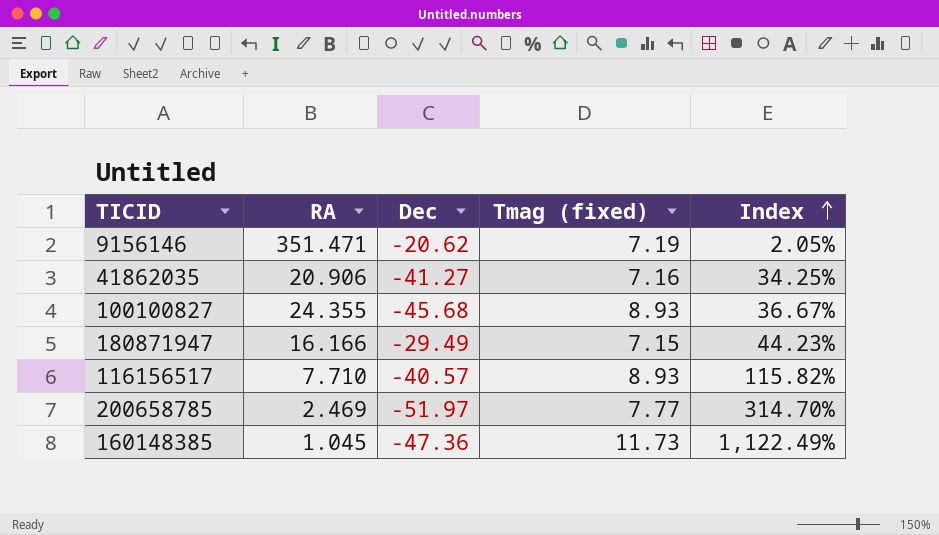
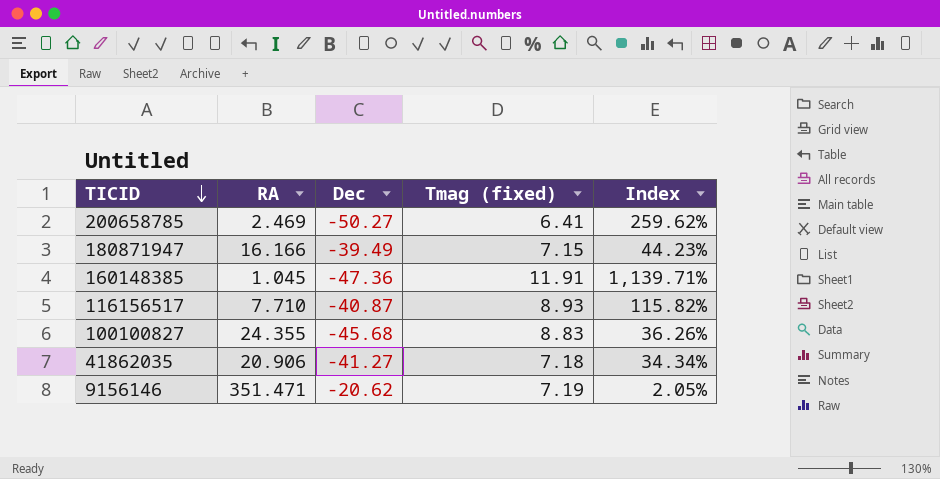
row order: Index ascending -> TICID descending
200658785 | Dec: -51.97 -> -50.27
200658785 | Tmag (fixed): 7.77 -> 6.41
200658785 | Index: 314.70% -> 259.62%
180871947 | Dec: -29.49 -> -39.49
160148385 | Tmag (fixed): 11.73 -> 11.91
160148385 | Index: 1,122.49% -> 1,139.71%
116156517 | Dec: -40.57 -> -40.87
100100827 | Tmag (fixed): 8.93 -> 8.83
100100827 | Index: 36.67% -> 36.26%
41862035 | Tmag (fixed): 7.16 -> 7.18
41862035 | Index: 34.25% -> 34.34%

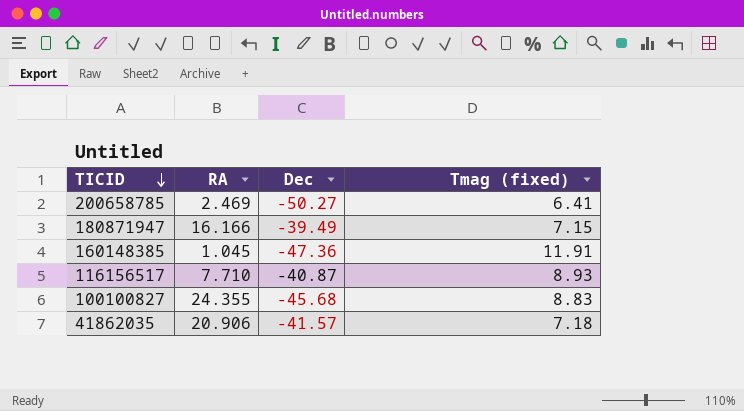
column Index | formula: [Tmag (fixed)] / [RA] -> none
row 9156146: 351.471 | -20.62 | 7.19 | 2.05% -> none
41862035 | Dec: -41.27 -> -41.57

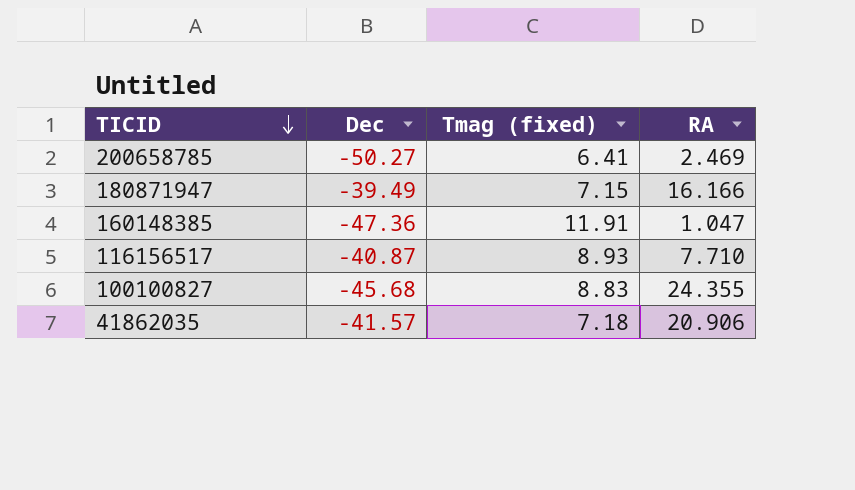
column RA | position: 2 -> 4
160148385 | RA: 1.045 -> 1.047

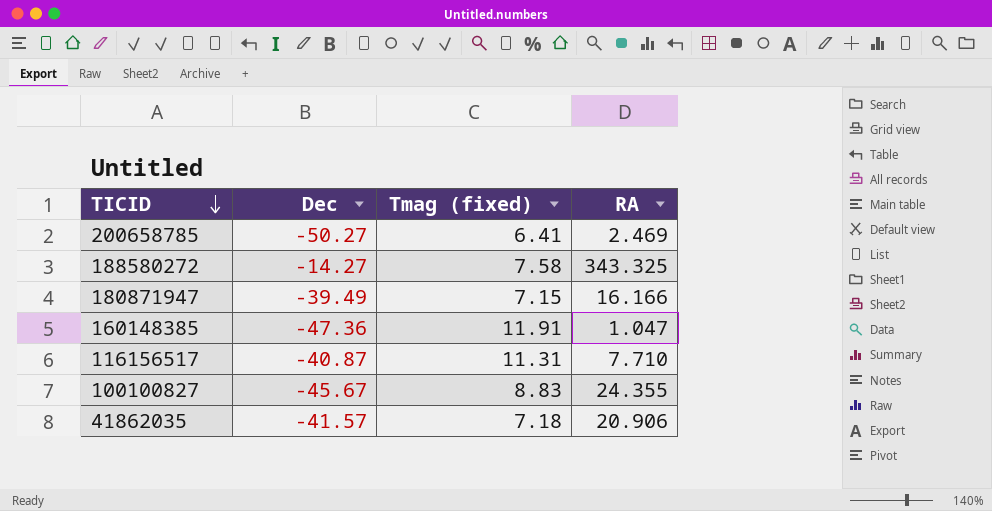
row 188580272: none -> -14.27 | 7.58 | 343.325
116156517 | Tmag (fixed): 8.93 -> 11.31
100100827 | Dec: -45.68 -> -45.67

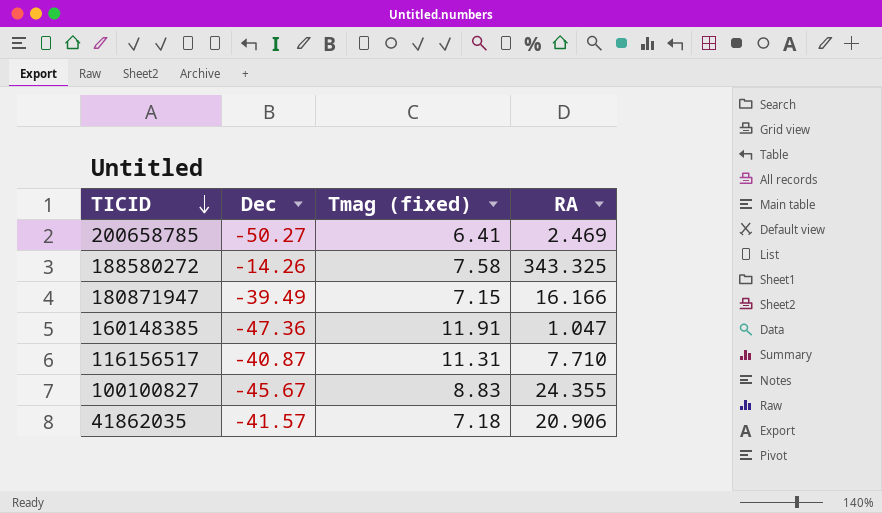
188580272 | Dec: -14.27 -> -14.26

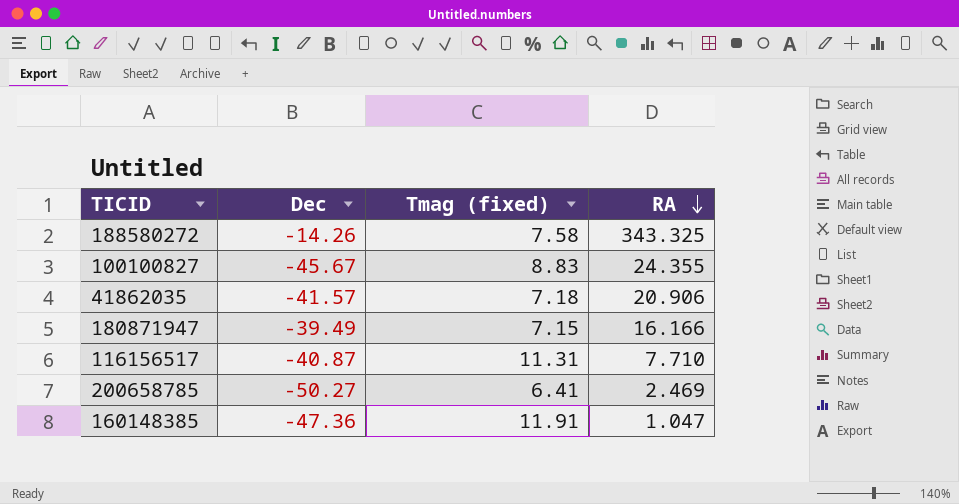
row order: TICID descending -> RA descending

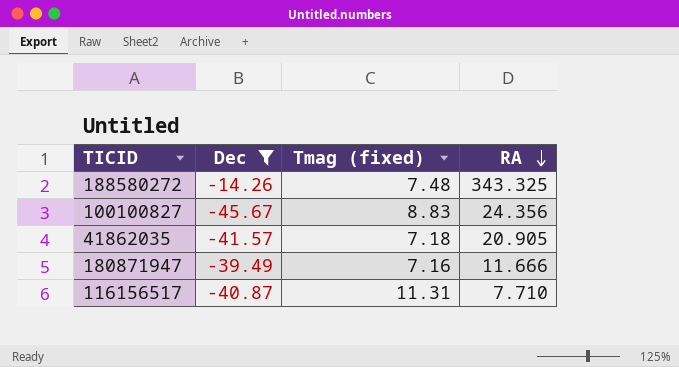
filter: none -> Dec >= -45.67
188580272 | Tmag (fixed): 7.58 -> 7.48
100100827 | RA: 24.355 -> 24.356
41862035 | RA: 20.906 -> 20.905
180871947 | Tmag (fixed): 7.15 -> 7.16
180871947 | RA: 16.166 -> 11.666

